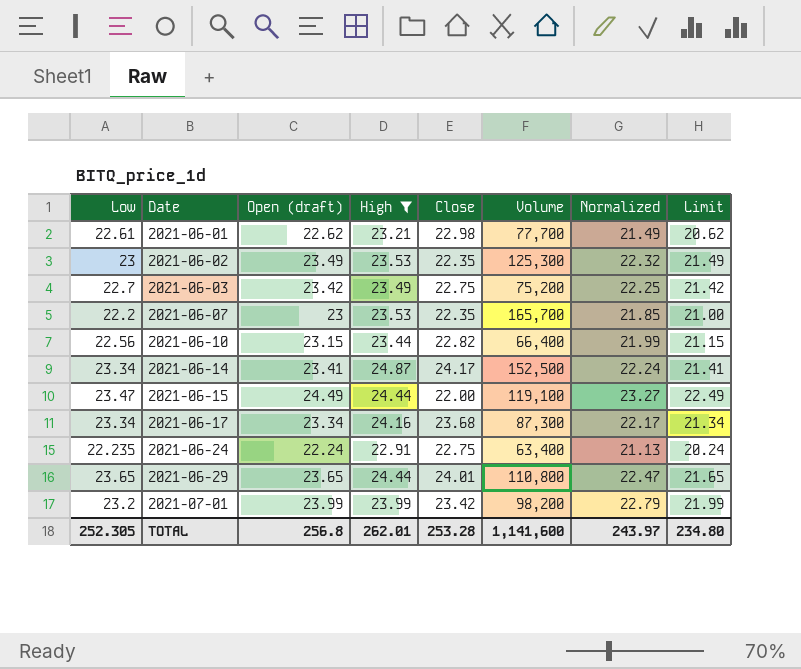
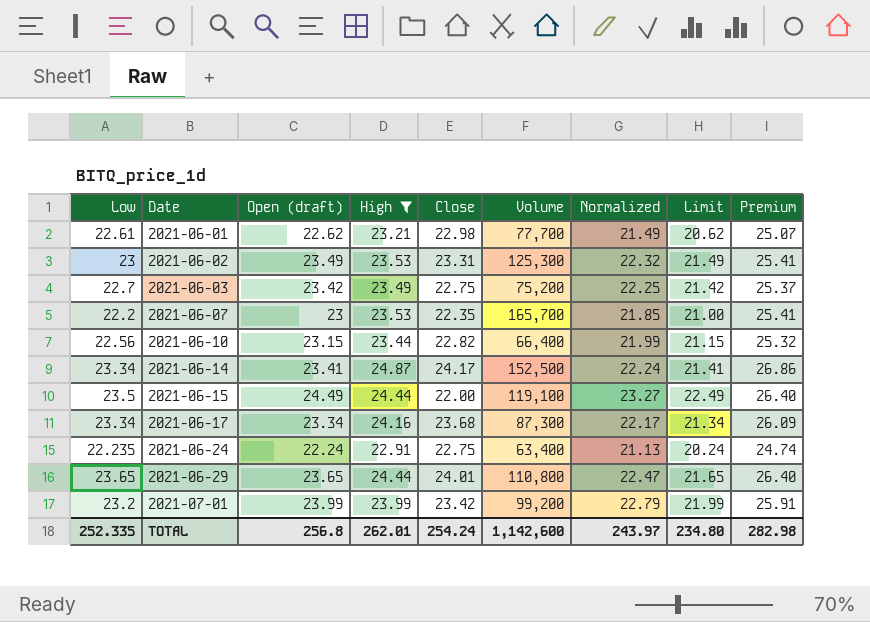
column Premium | formula: none -> [High] * 1.08
2021-06-02 | Close: 22.35 -> 23.31
2021-06-15 | Low: 23.47 -> 23.5
2021-07-01 | Volume: 98,200 -> 99,200
TOTAL | Low: 252.305 -> 252.335
TOTAL | Close: 253.28 -> 254.24
TOTAL | Volume: 1,141,600 -> 1,142,600

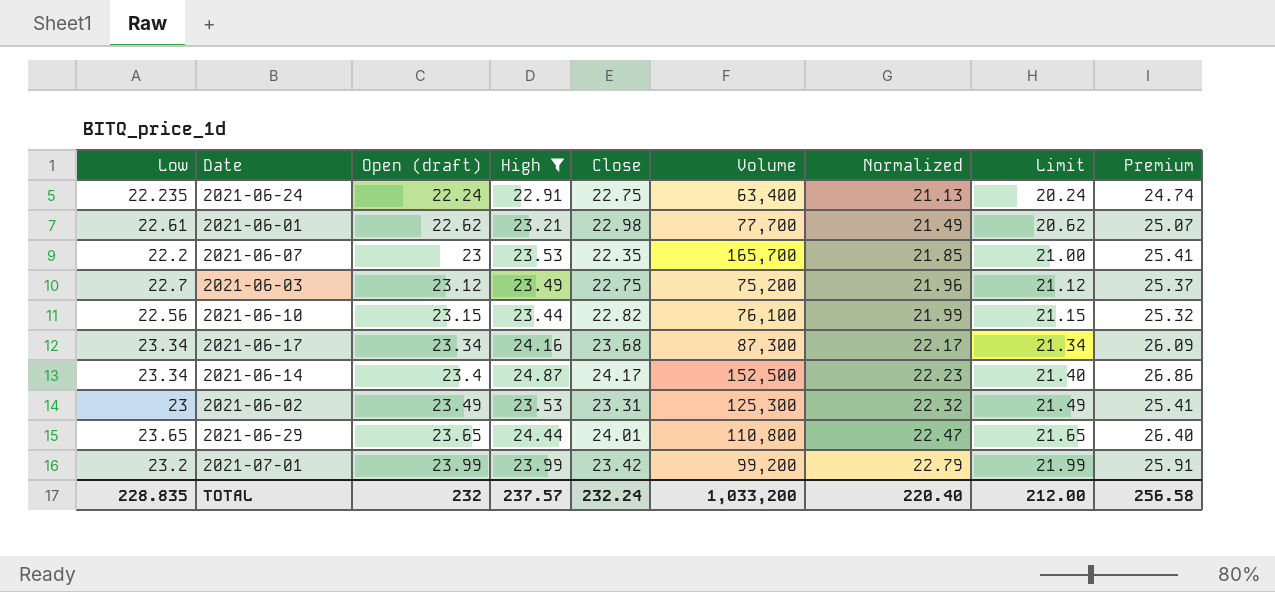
row order: Date ascending -> Open (draft) ascending
row 2021-06-15: 23.5 | 24.49 | 24.44 | 22.00 | 119,100 | 23.27 | 22.49 | 26.40 -> none
2021-06-03 | Open (draft): 23.42 -> 23.12
2021-06-03 | Normalized: 22.25 -> 21.96
2021-06-03 | Limit: 21.42 -> 21.12
2021-06-10 | Volume: 66,400 -> 76,100
2021-06-14 | Open (draft): 23.41 -> 23.4
2021-06-14 | Normalized: 22.24 -> 22.23
2021-06-14 | Limit: 21.41 -> 21.40
TOTAL | Low: 252.335 -> 228.835
TOTAL | Open (draft): 256.8 -> 232
TOTAL | High: 262.01 -> 237.57
TOTAL | Close: 254.24 -> 232.24
TOTAL | Volume: 1,142,600 -> 1,033,200
TOTAL | Normalized: 243.97 -> 220.40
TOTAL | Limit: 234.80 -> 212.00
TOTAL | Premium: 282.98 -> 256.58

